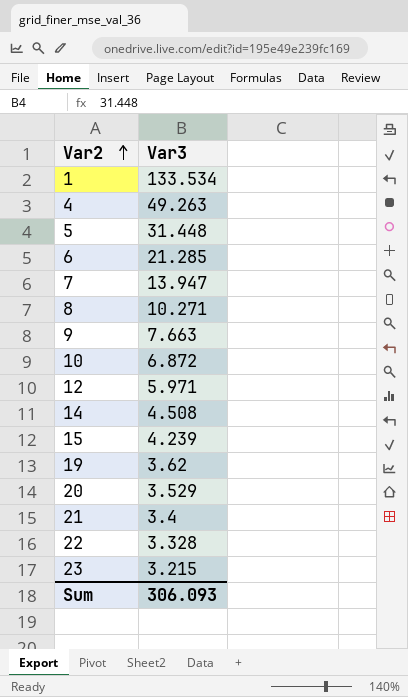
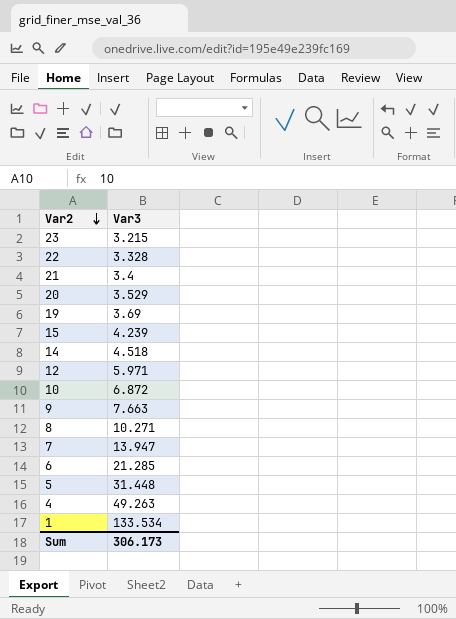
row order: Var2 ascending -> Var2 descending
19 | Var3: 3.62 -> 3.69
14 | Var3: 4.508 -> 4.518
Sum | Var3: 306.093 -> 306.173

